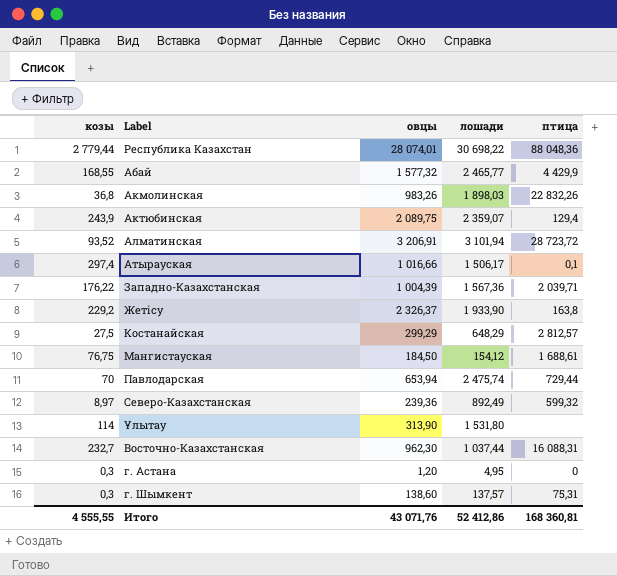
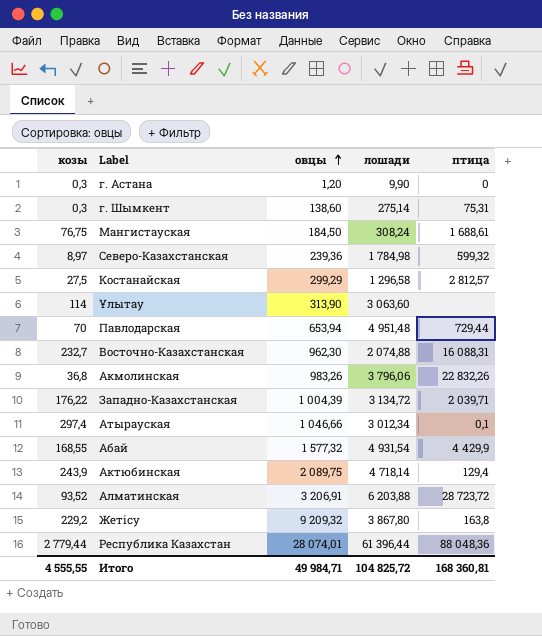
row order: none -> овцы ascending
г. Астана | лошади: 4,95 -> 9,90
г. Шымкент | лошади: 137,57 -> 275,14
Мангистауская | лошади: 154,12 -> 308,24
Северо-Казахстанская | лошади: 892,49 -> 1 784,98
Костанайская | лошади: 648,29 -> 1 296,58
Ұлытау | лошади: 1 531,80 -> 3 063,60
Павлодарская | лошади: 2 475,74 -> 4 951,48
Восточно-Казахстанская | лошади: 1 037,44 -> 2 074,88
Акмолинская | лошади: 1 898,03 -> 3 796,06
Западно-Казахстанская | лошади: 1 567,36 -> 3 134,72
Атырауская | овцы: 1 016,66 -> 1 046,66
Атырауская | лошади: 1 506,17 -> 3 012,34
Абай | лошади: 2 465,77 -> 4 931,54
Актюбинская | лошади: 2 359,07 -> 4 718,14
Алматинская | лошади: 3 101,94 -> 6 203,88
Жетісу | овцы: 2 326,37 -> 9 209,32
Жетісу | лошади: 1 933,90 -> 3 867,80
Республика Казахстан | лошади: 30 698,22 -> 61 396,44
Итого | овцы: 43 071,76 -> 49 984,71
Итого | лошади: 52 412,86 -> 104 825,72

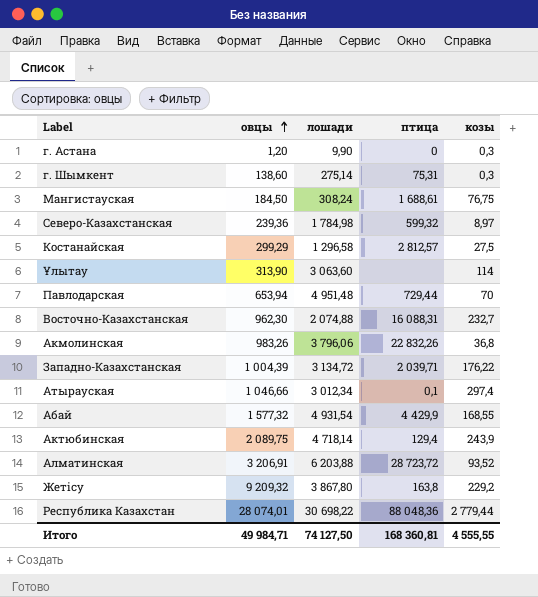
column козы | position: 1 -> 5
Республика Казахстан | лошади: 61 396,44 -> 30 698,22
Итого | лошади: 104 825,72 -> 74 127,50

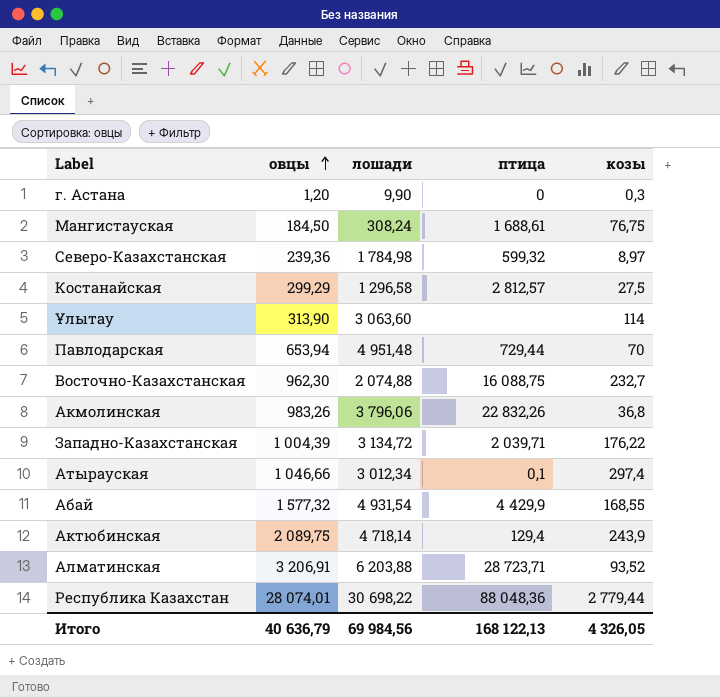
row г. Шымкент: 138,60 | 275,14 | 75,31 | 0,3 -> none
row Жетісу: 9 209,32 | 3 867,80 | 163,8 | 229,2 -> none
Восточно-Казахстанская | птица: 16 088,31 -> 16 088,75
Алматинская | птица: 28 723,72 -> 28 723,71
Итого | овцы: 49 984,71 -> 40 636,79
Итого | лошади: 74 127,50 -> 69 984,56
Итого | птица: 168 360,81 -> 168 122,13
Итого | козы: 4 555,55 -> 4 326,05

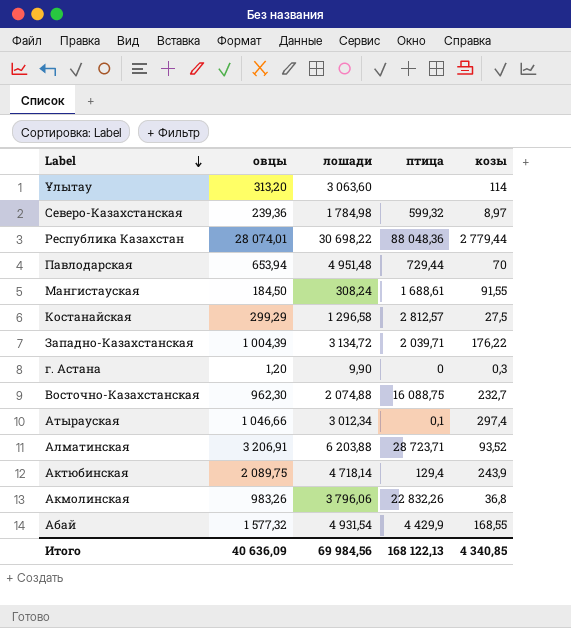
row order: овцы ascending -> Label descending
Ұлытау | овцы: 313,90 -> 313,20
Мангистауская | козы: 76,75 -> 91,55
Итого | овцы: 40 636,79 -> 40 636,09
Итого | козы: 4 326,05 -> 4 340,85

